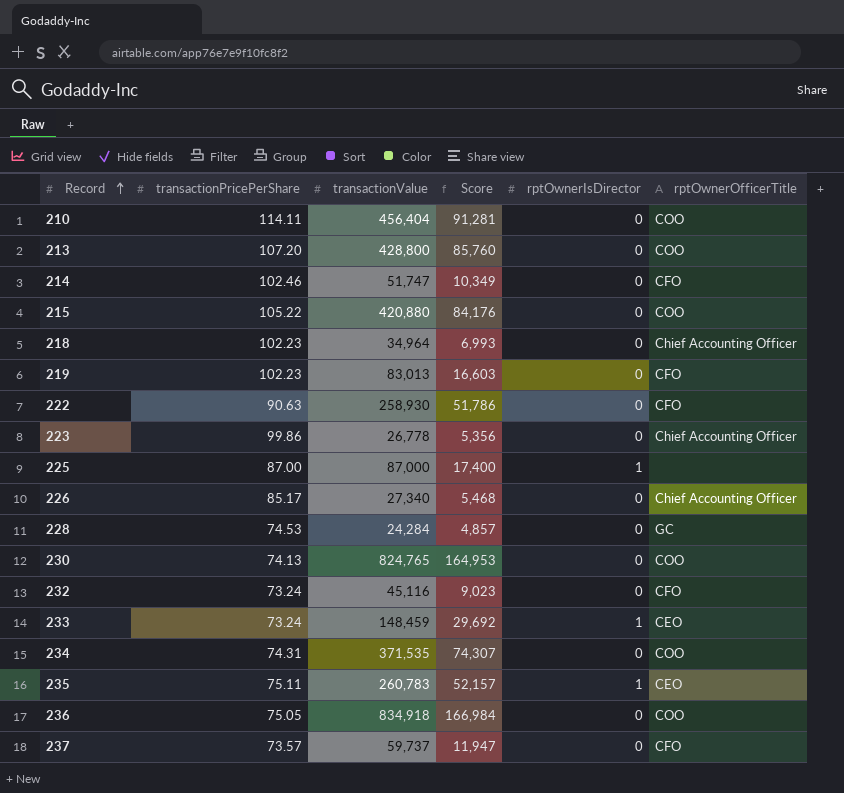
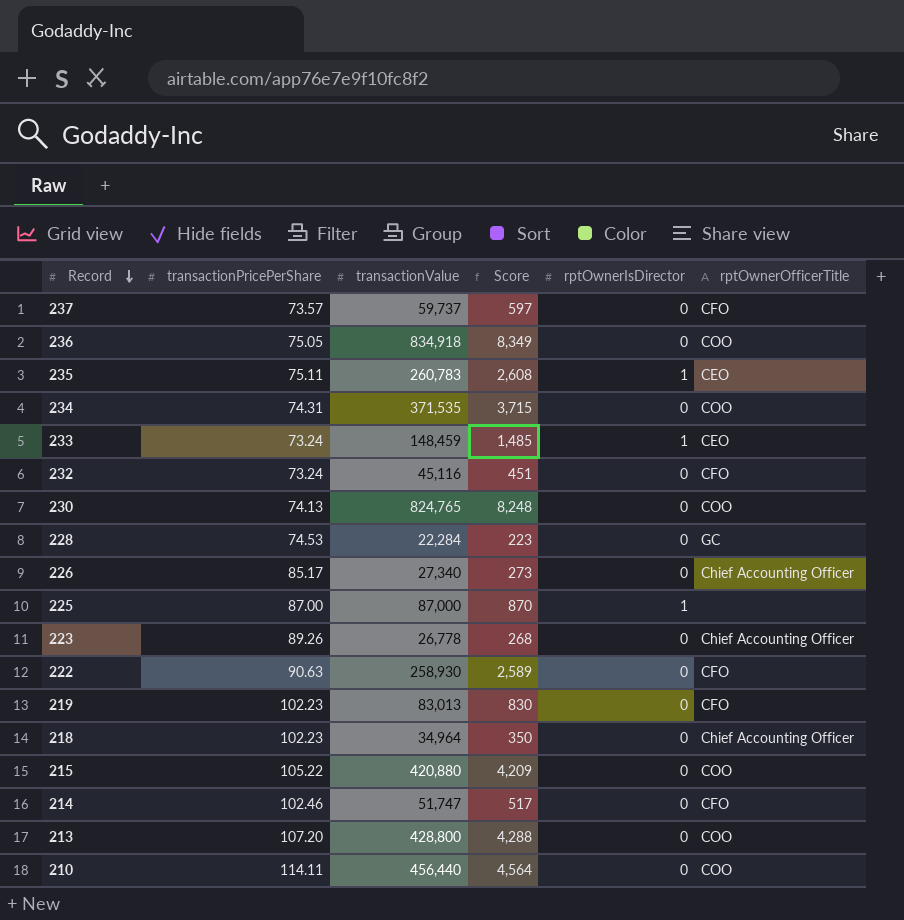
row order: Record ascending -> Record descending
column Score | formula: [transactionValue] * 0.2 -> [transactionValue] * 0.01
228 | transactionValue: 24,284 -> 22,284
223 | transactionPricePerShare: 99.86 -> 89.26
210 | transactionValue: 456,404 -> 456,440

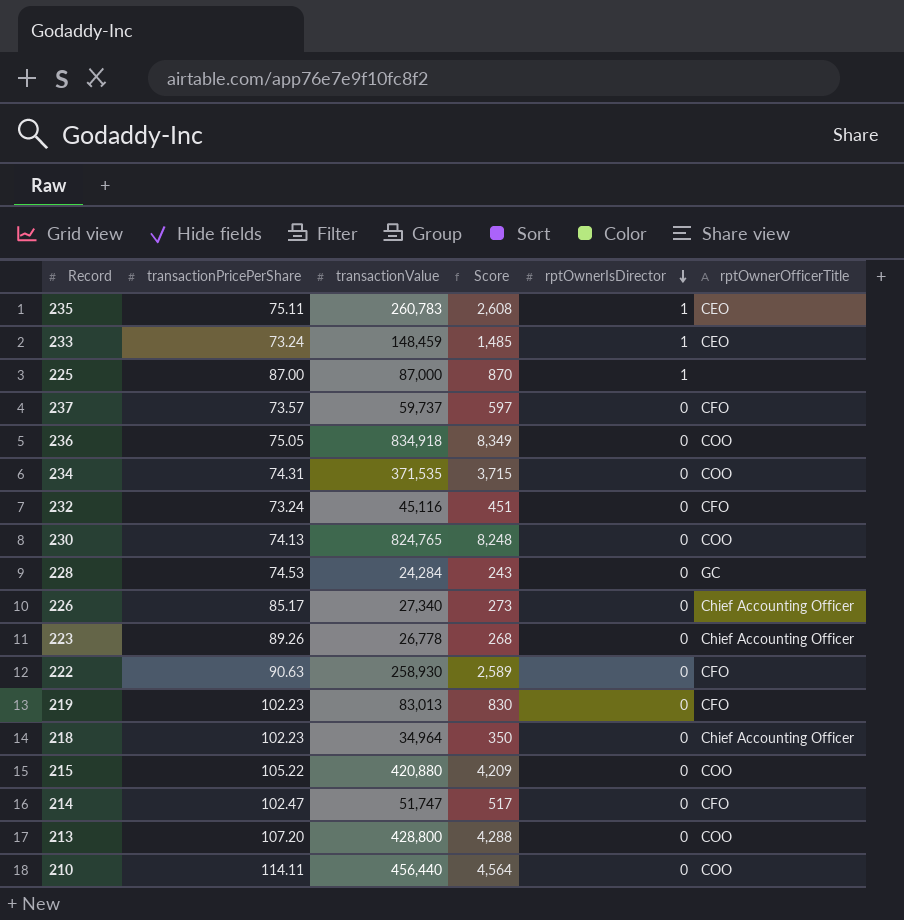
row order: Record descending -> rptOwnerIsDirector descending
228 | transactionValue: 22,284 -> 24,284
228 | Score: 223 -> 243
214 | transactionPricePerShare: 102.46 -> 102.47

